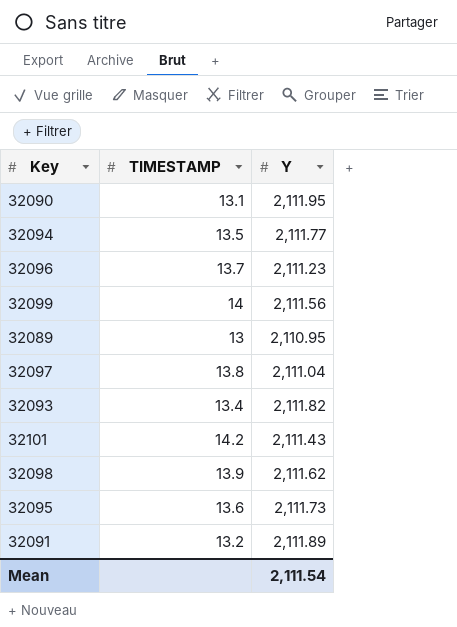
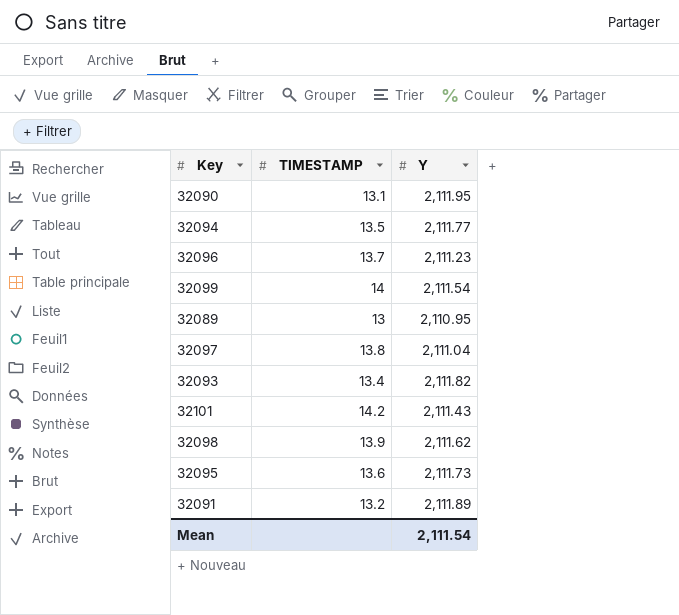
32099 | Y: 2,111.56 -> 2,111.54

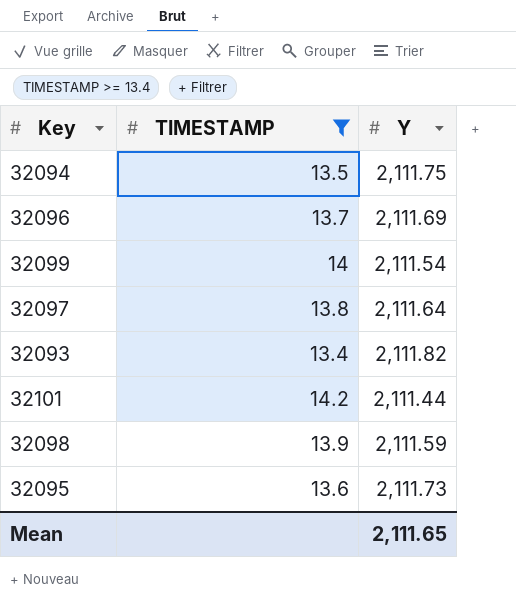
filter: none -> TIMESTAMP >= 13.4
32094 | Y: 2,111.77 -> 2,111.75
32096 | Y: 2,111.23 -> 2,111.69
32097 | Y: 2,111.04 -> 2,111.64
32101 | Y: 2,111.43 -> 2,111.44
32098 | Y: 2,111.62 -> 2,111.59
Mean | Y: 2,111.54 -> 2,111.65

